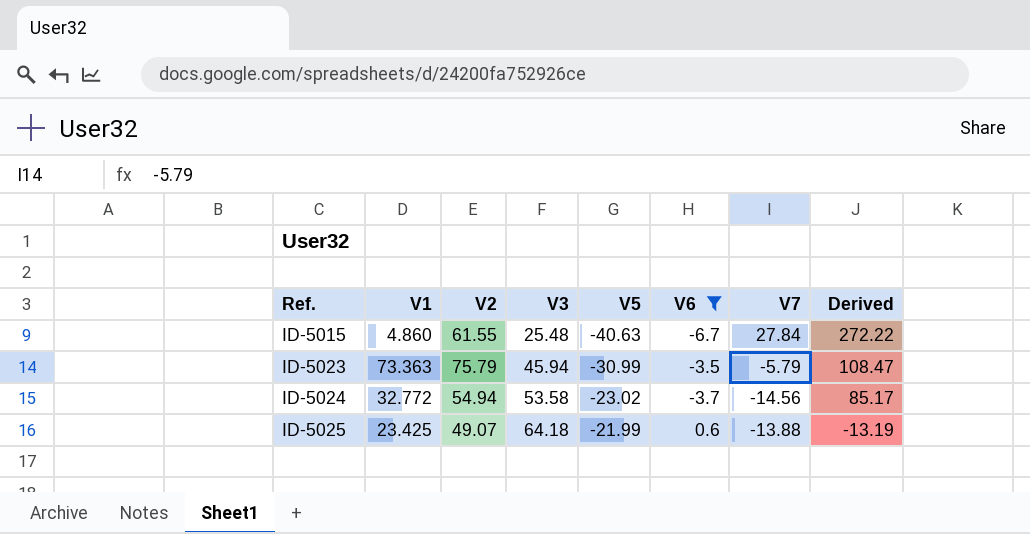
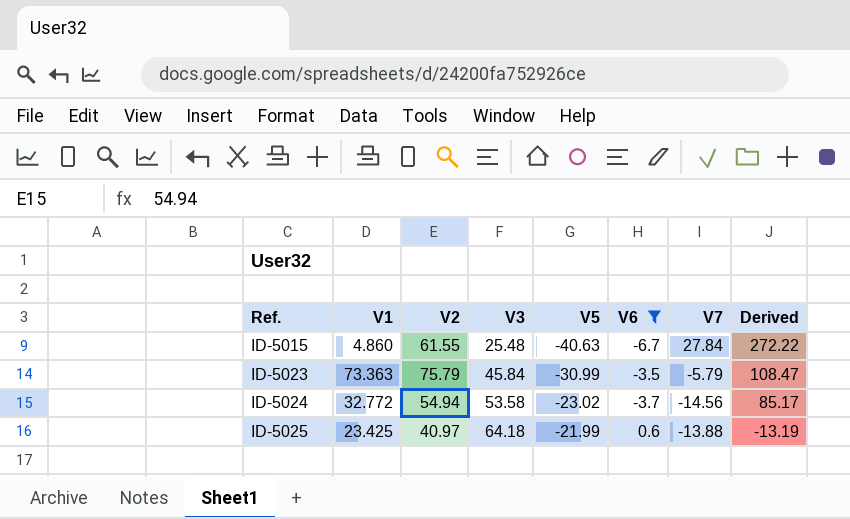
ID-5023 | V3: 45.94 -> 45.84
ID-5025 | V2: 49.07 -> 40.97

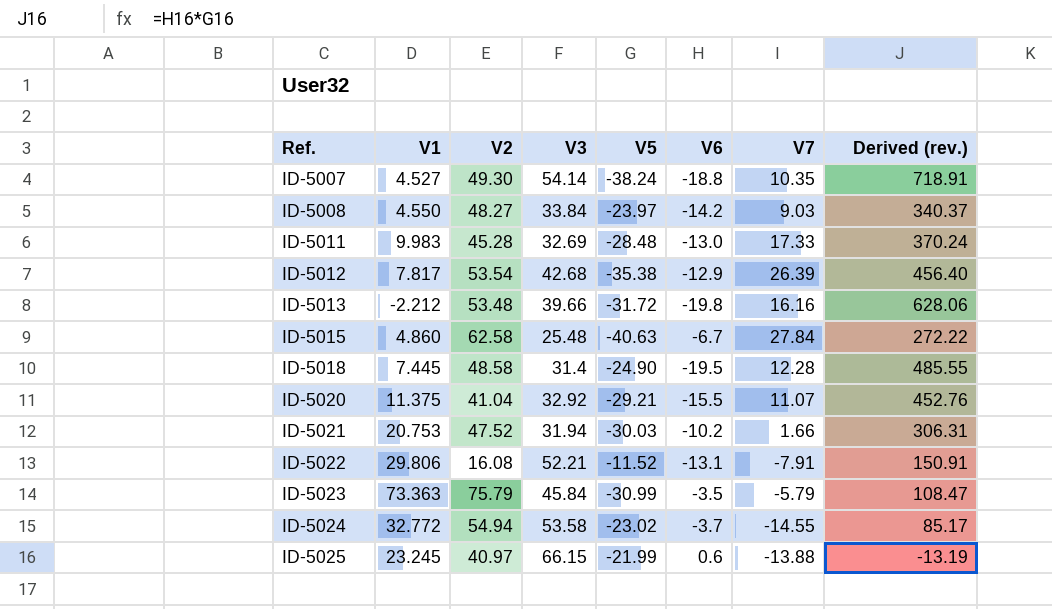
filter: V6 >= -6.7 -> none
column name: Derived -> Derived (rev.)
ID-5015 | V2: 61.55 -> 62.58
ID-5024 | V7: -14.56 -> -14.55
ID-5025 | V1: 23.425 -> 23.245
ID-5025 | V3: 64.18 -> 66.15

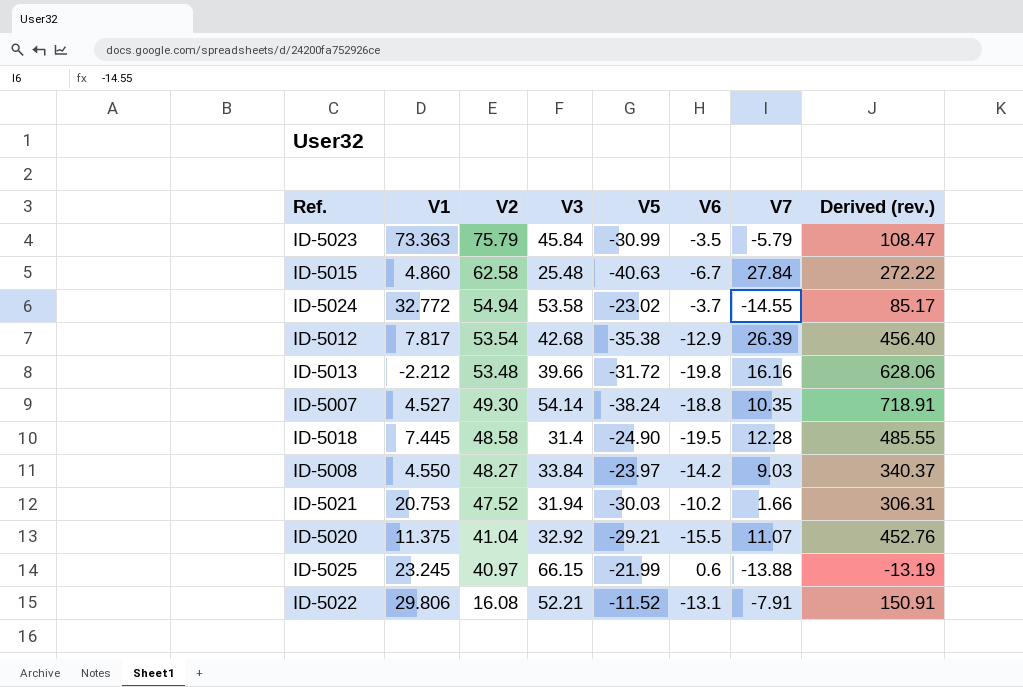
row order: Ref. ascending -> V2 descending
row ID-5011: 9.983 | 45.28 | 32.69 | -28.48 | -13.0 | 17.33 | 370.24 -> none

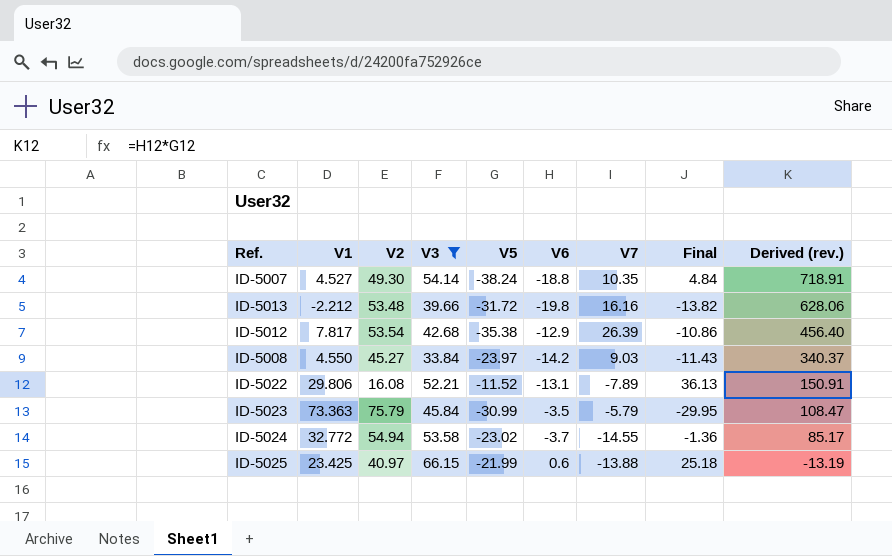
filter: none -> V3 >= 33.84
row order: V2 descending -> Derived (rev.) descending
column Final | formula: none -> [V3] - [V2]
ID-5008 | V2: 48.27 -> 45.27
ID-5022 | V7: -7.91 -> -7.89
ID-5025 | V1: 23.245 -> 23.425

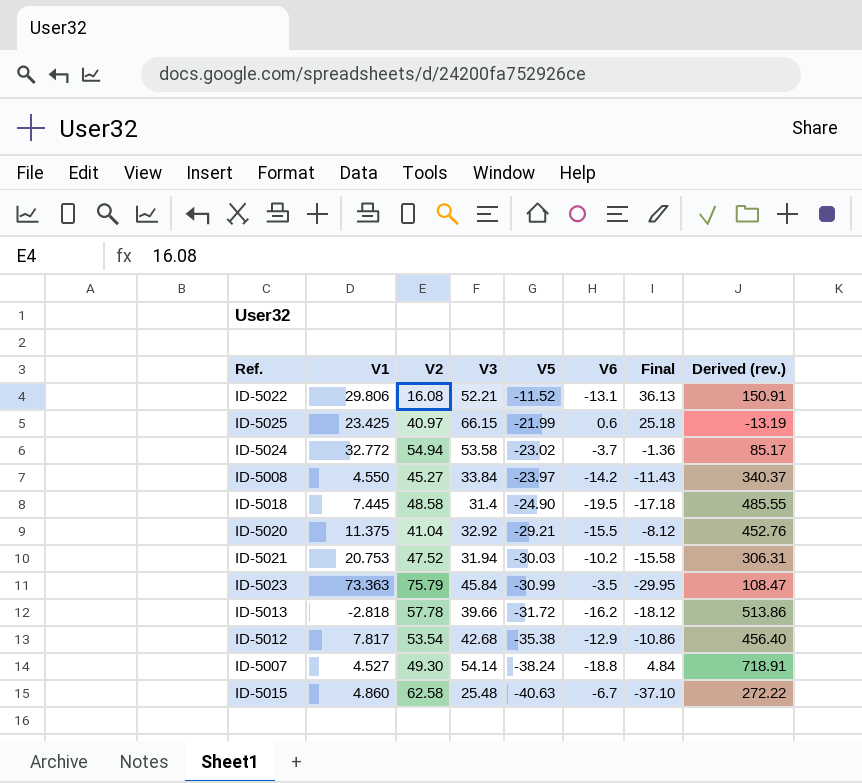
filter: V3 >= 33.84 -> none
row order: Derived (rev.) descending -> V5 descending
column V7 | position: 7 -> none
ID-5013 | V1: -2.212 -> -2.818
ID-5013 | V2: 53.48 -> 57.78
ID-5013 | V6: -19.8 -> -16.2
ID-5013 | Final: -13.82 -> -18.12
ID-5013 | Derived (rev.): 628.06 -> 513.86

